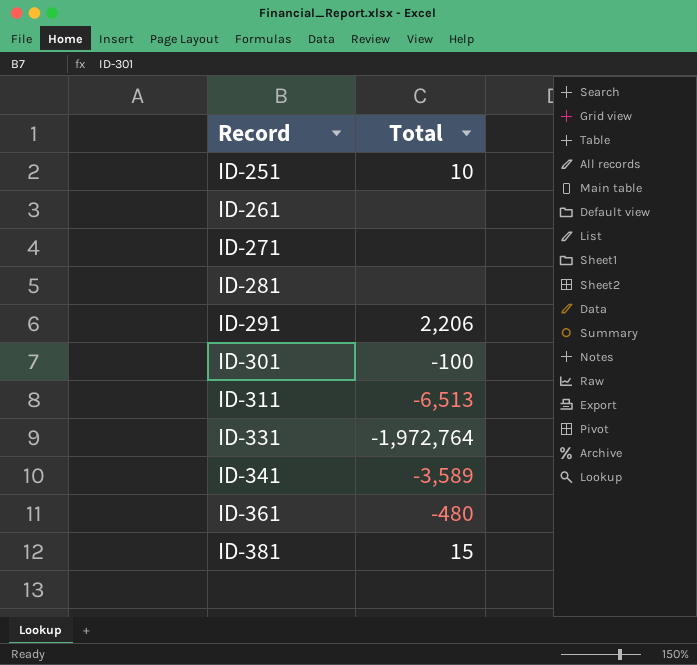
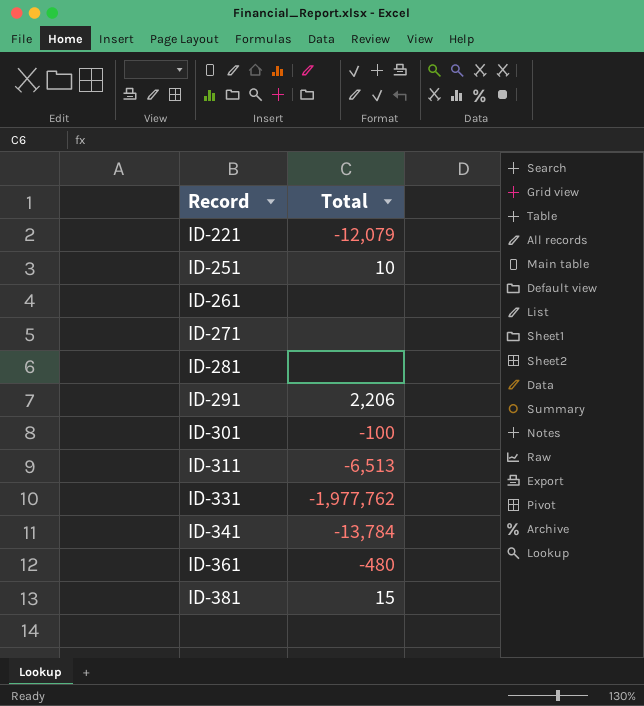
row ID-221: none -> -12,079
ID-331 | Total: -1,972,764 -> -1,977,762
ID-341 | Total: -3,589 -> -13,784

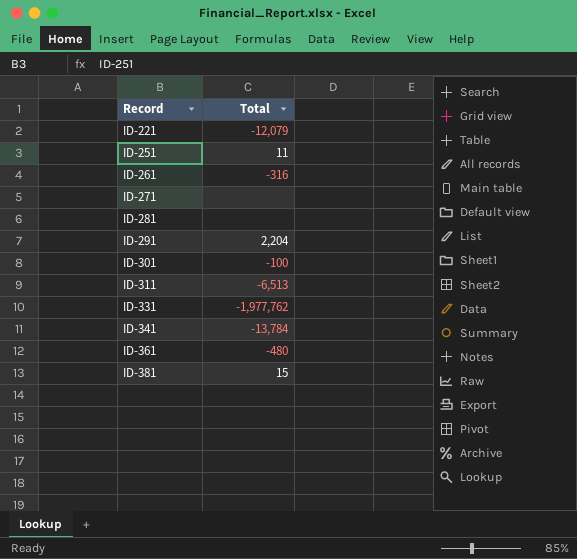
ID-251 | Total: 10 -> 11
ID-261 | Total: none -> -316
ID-291 | Total: 2,206 -> 2,204

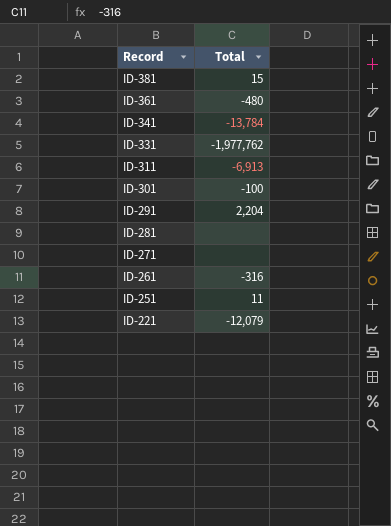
row order: Record ascending -> Record descending
ID-311 | Total: -6,513 -> -6,913

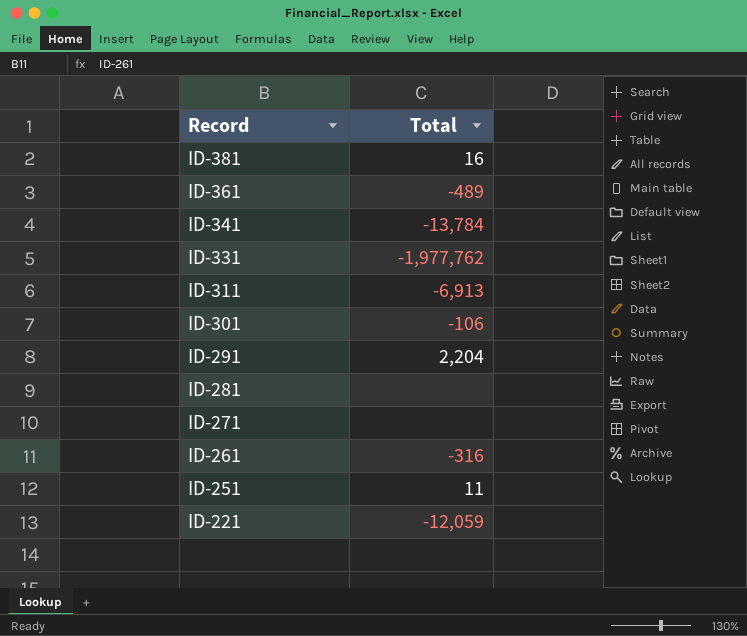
ID-381 | Total: 15 -> 16
ID-361 | Total: -480 -> -489
ID-301 | Total: -100 -> -106
ID-221 | Total: -12,079 -> -12,059

